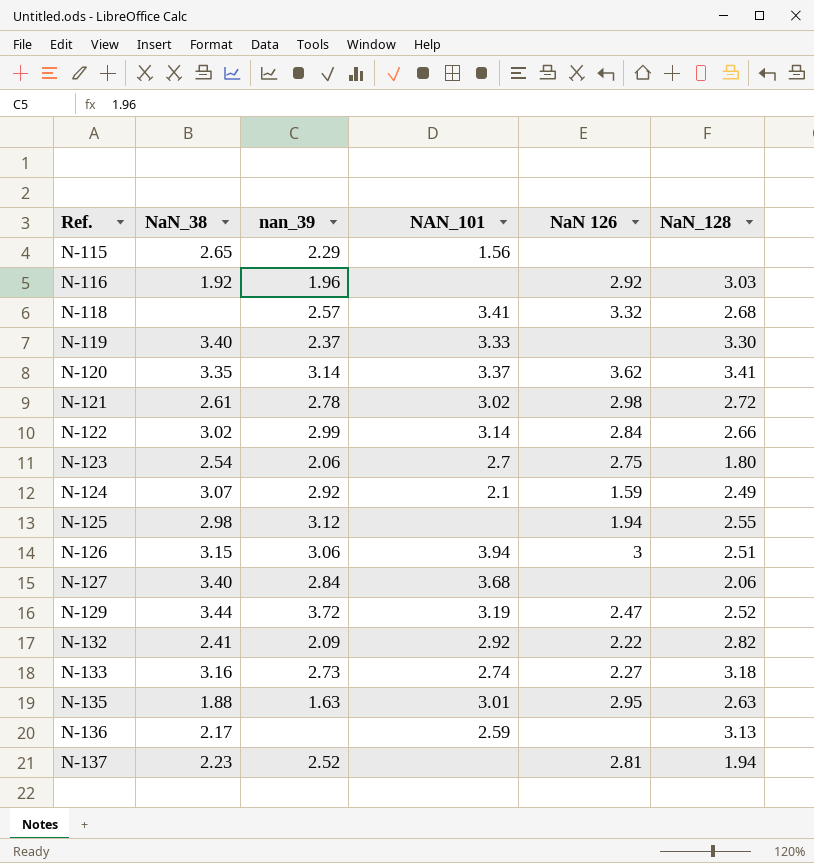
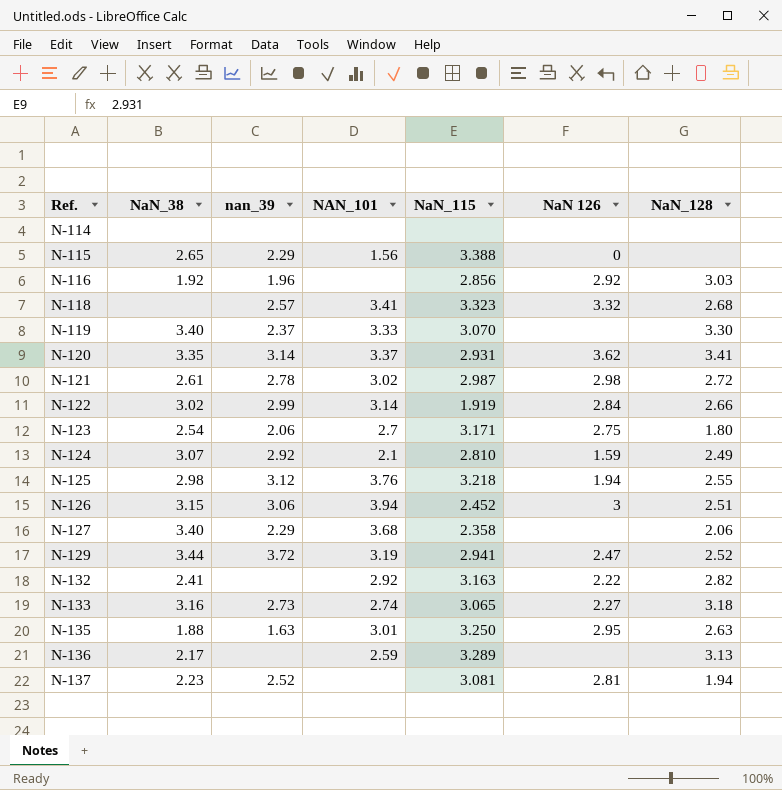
column NaN_115 | position: none -> 5
row N-114: none -> none | none | none | none | none | none
N-115 | NaN 126: none -> 0
N-125 | NAN_101: none -> 3.76
N-127 | nan_39: 2.84 -> 2.29
N-132 | nan_39: 2.09 -> none

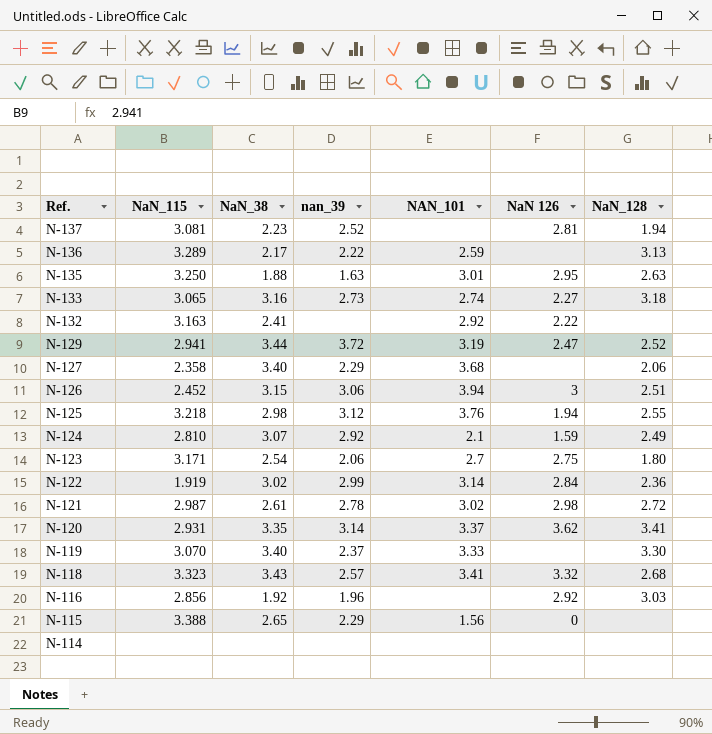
row order: Ref. ascending -> Ref. descending
column NaN_115 | position: 5 -> 2
N-136 | nan_39: none -> 2.22
N-132 | NaN_128: 2.82 -> none
N-122 | NaN_128: 2.66 -> 2.36
N-118 | NaN_38: none -> 3.43

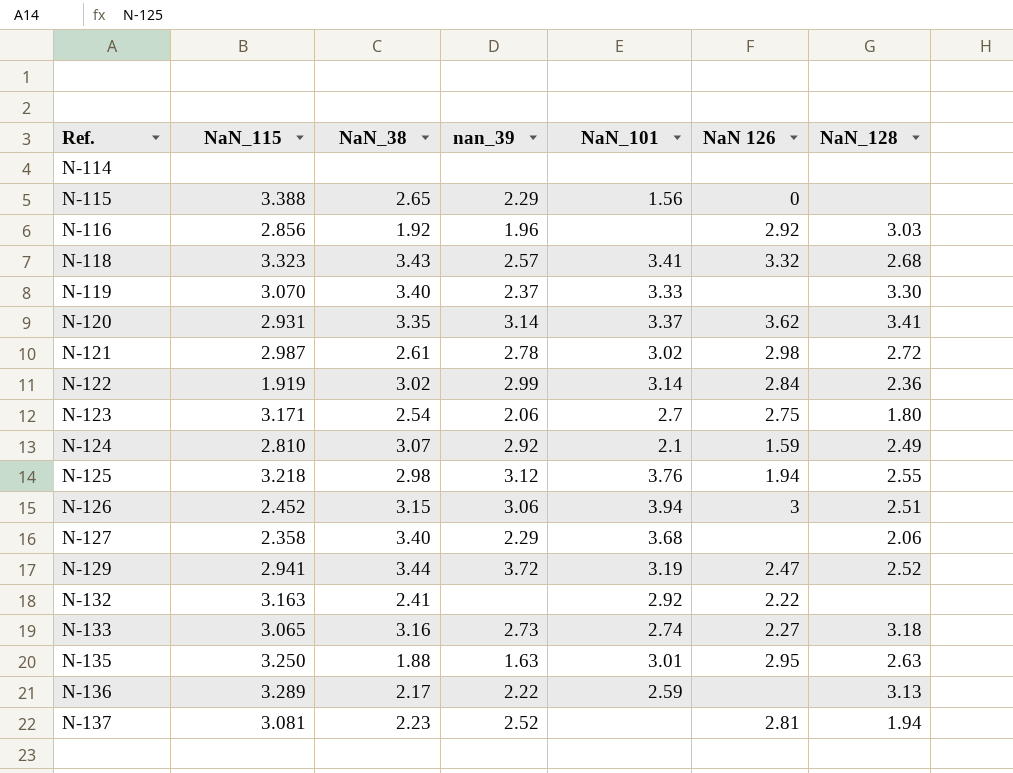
row order: Ref. descending -> Ref. ascending
column name: NAN_101 -> NaN_101

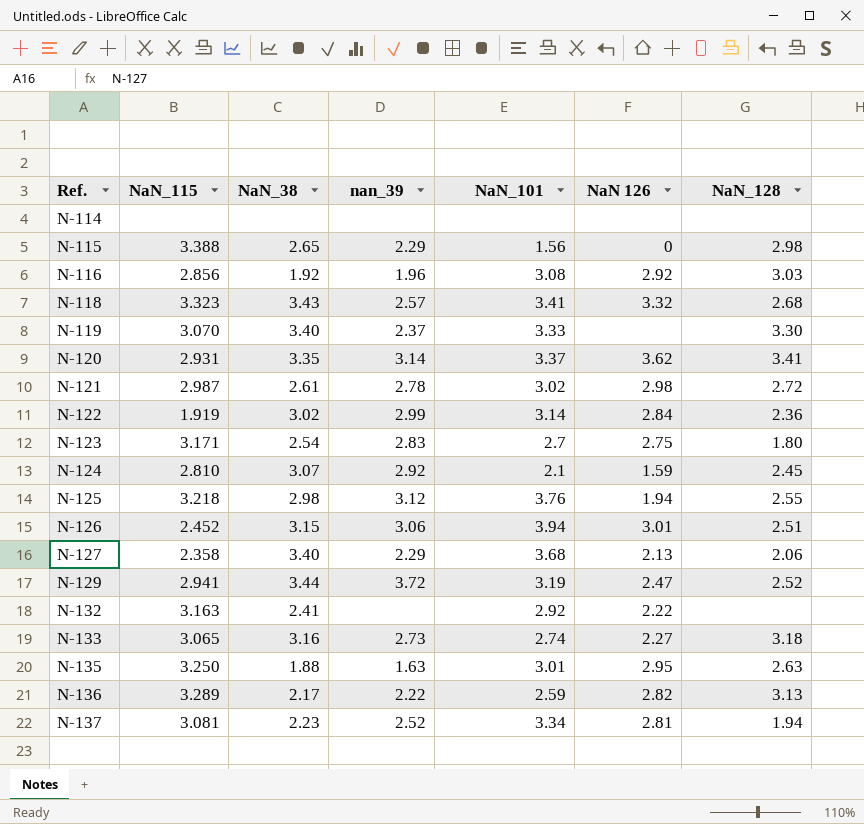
N-115 | NaN_128: none -> 2.98
N-116 | NaN_101: none -> 3.08
N-123 | nan_39: 2.06 -> 2.83
N-124 | NaN_128: 2.49 -> 2.45
N-126 | NaN 126: 3 -> 3.01
N-127 | NaN 126: none -> 2.13
N-136 | NaN 126: none -> 2.82
N-137 | NaN_101: none -> 3.34

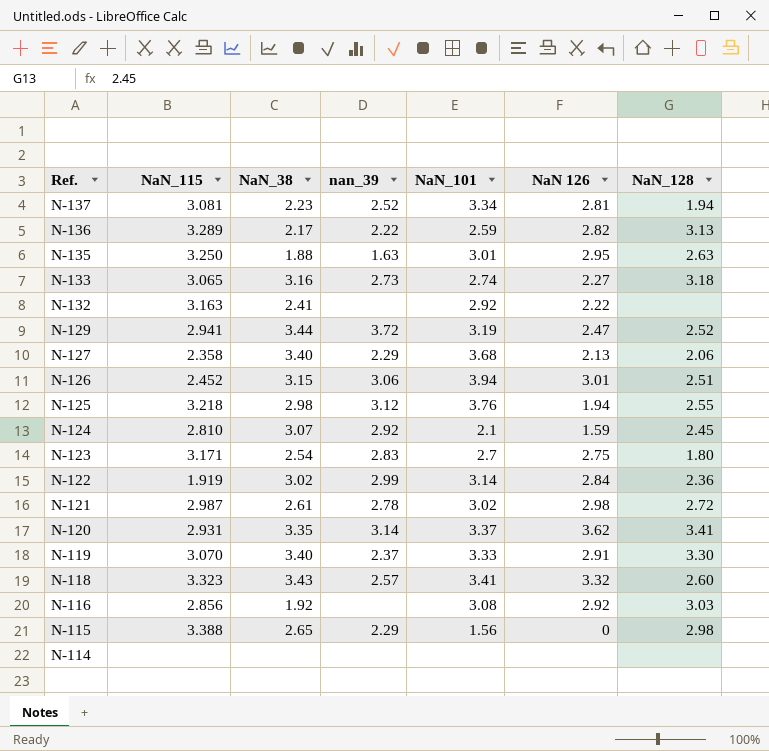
row order: Ref. ascending -> Ref. descending
N-119 | NaN 126: none -> 2.91
N-118 | NaN_128: 2.68 -> 2.60
N-116 | nan_39: 1.96 -> none

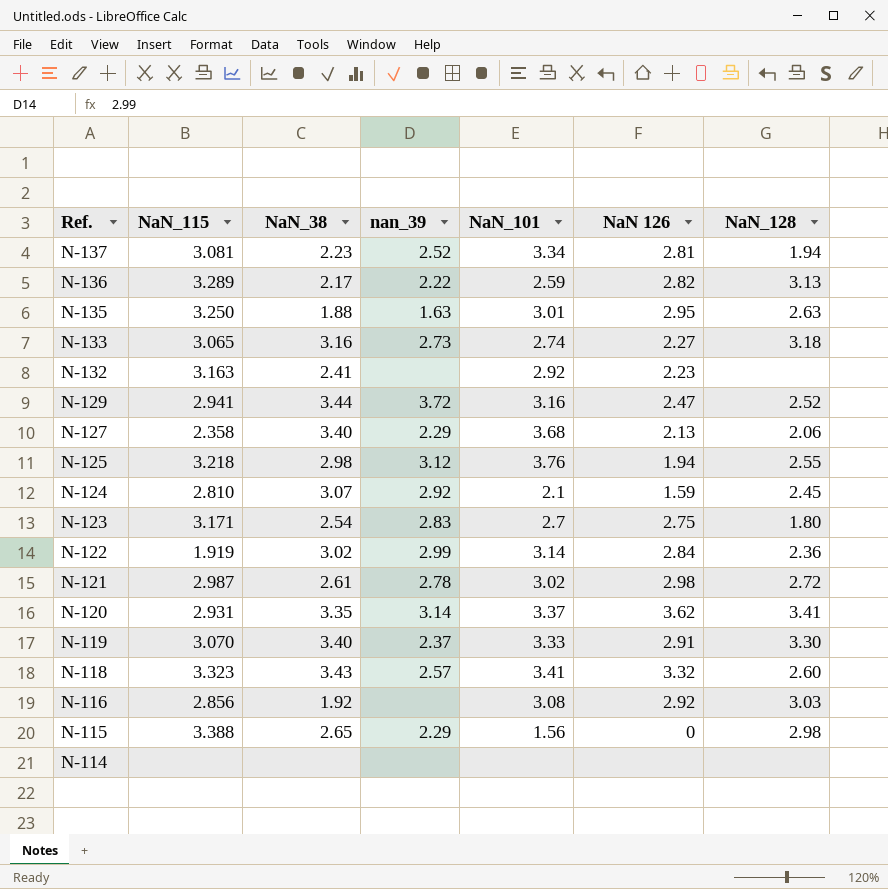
row N-126: 2.452 | 3.15 | 3.06 | 3.94 | 3.01 | 2.51 -> none
N-132 | NaN 126: 2.22 -> 2.23
N-129 | NaN_101: 3.19 -> 3.16

